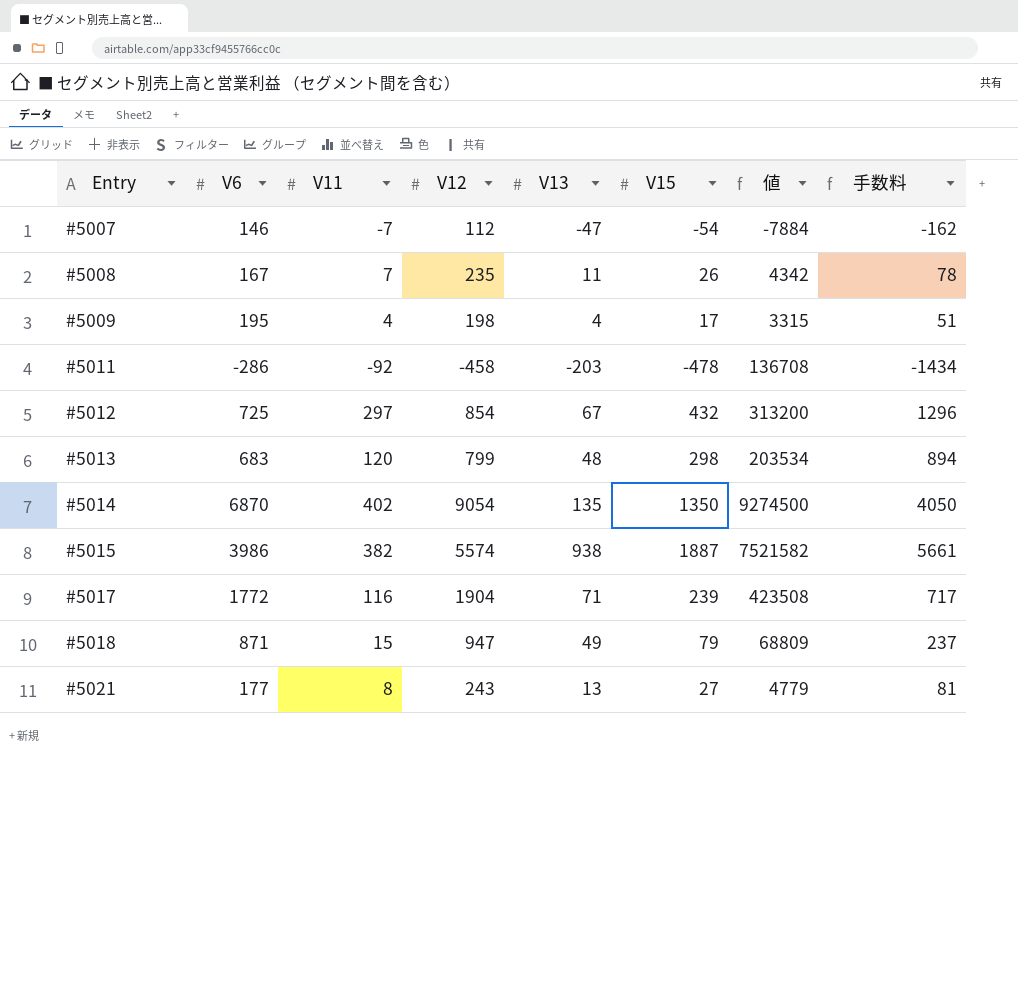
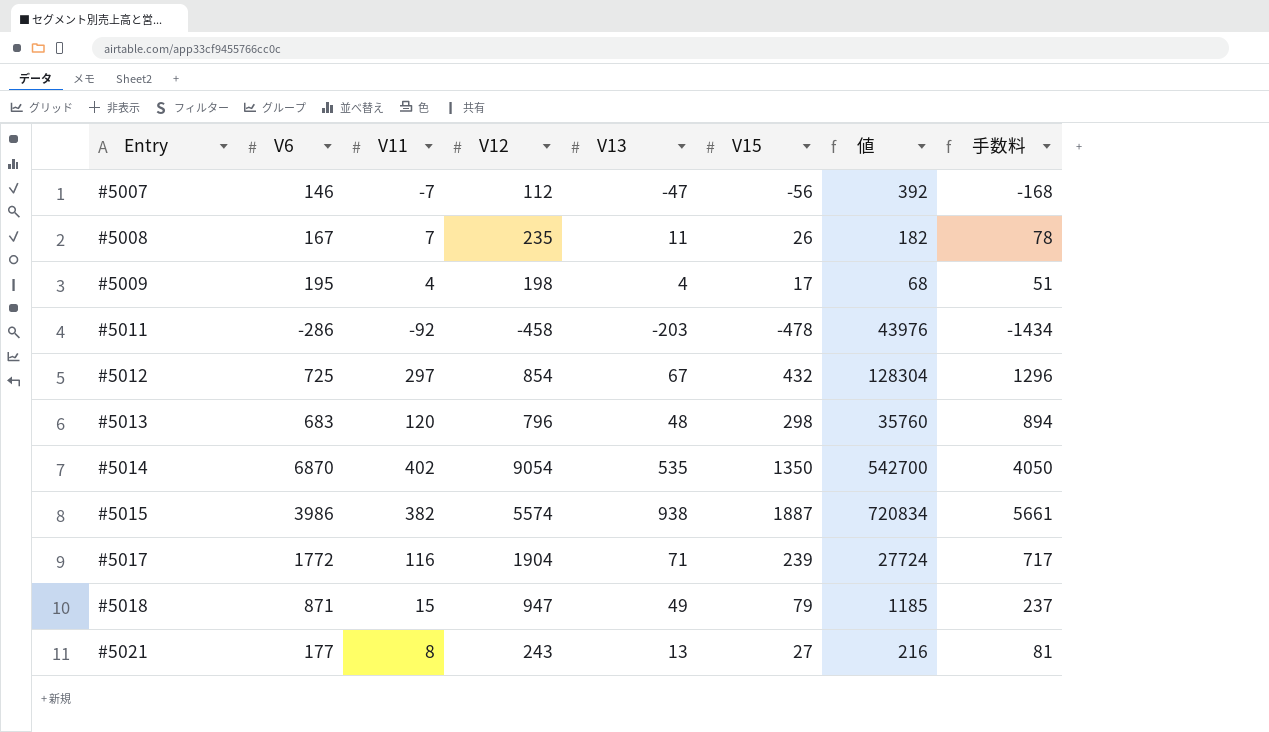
column 値 | formula: [V6] * [V15] -> [V11] * [V15]
#5007 | V15: -54 -> -56
#5007 | 手数料: -162 -> -168
#5013 | V12: 799 -> 796
#5014 | V13: 135 -> 535

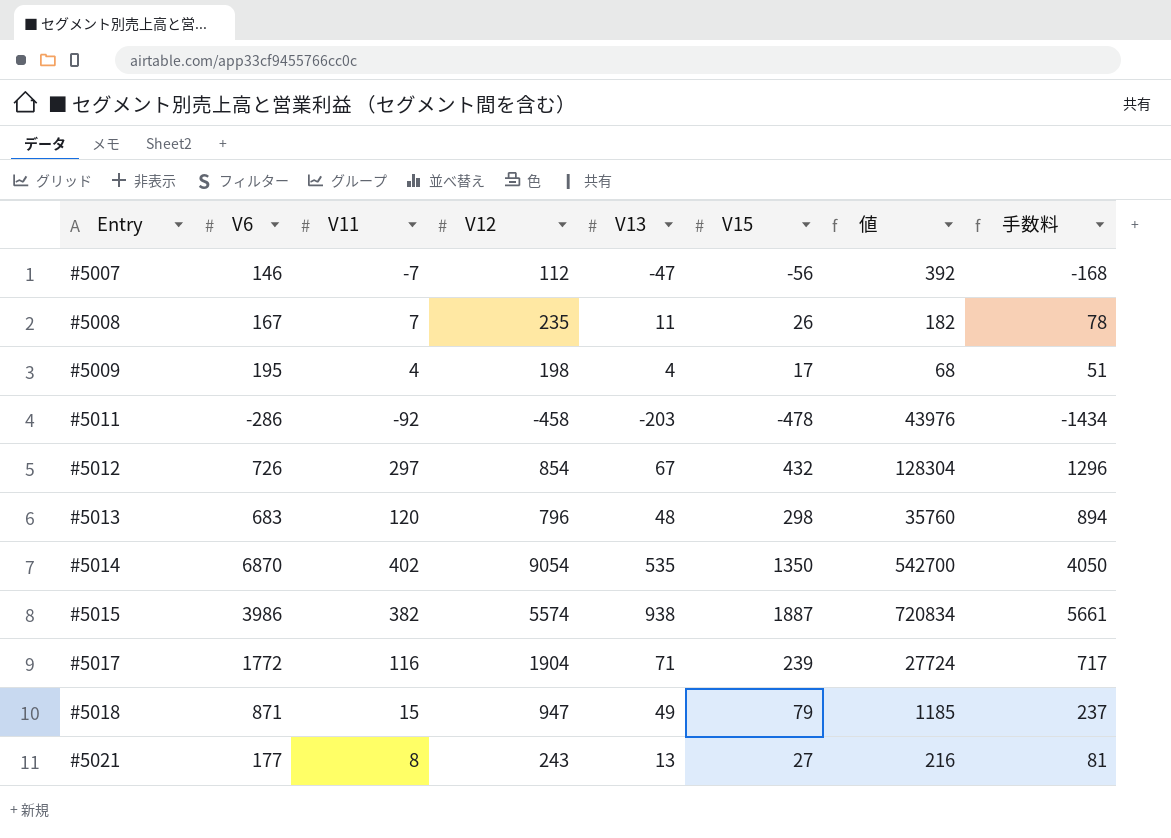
#5012 | V6: 725 -> 726

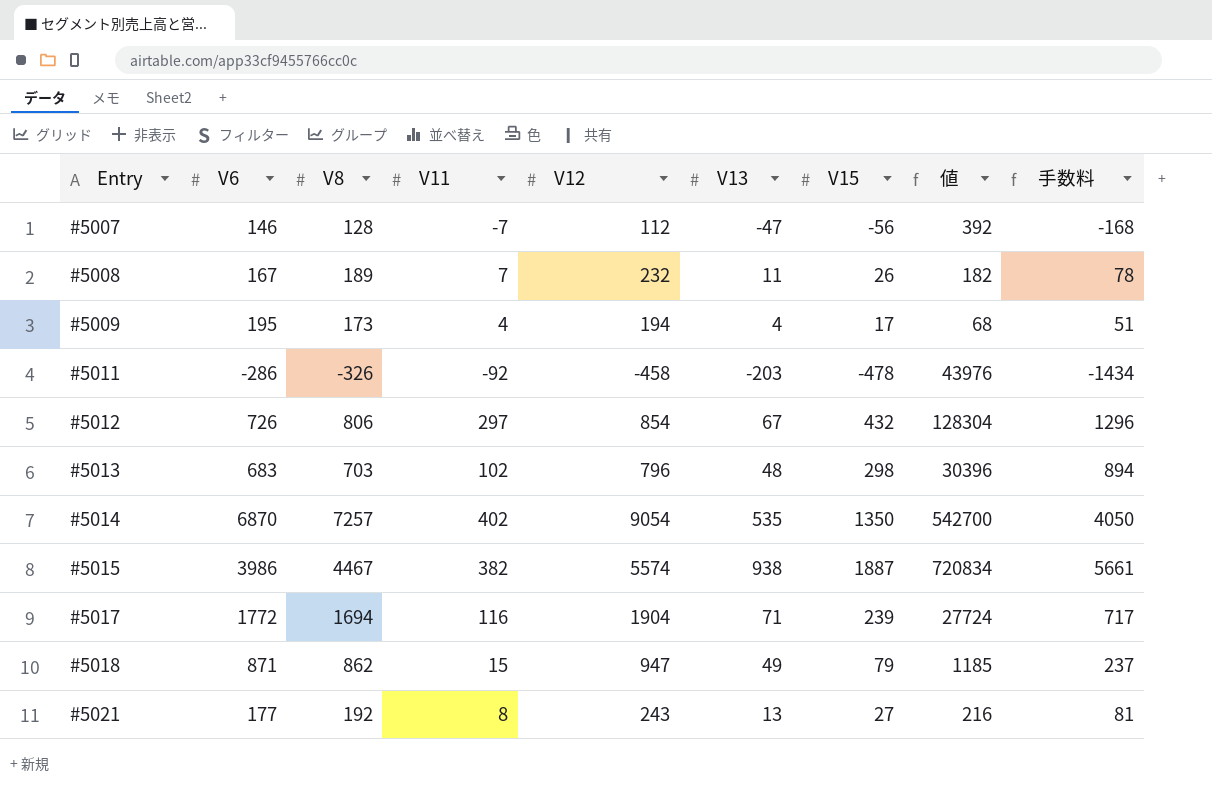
column V8 | position: none -> 3
#5008 | V12: 235 -> 232
#5009 | V12: 198 -> 194
#5013 | V11: 120 -> 102
#5013 | 値: 35760 -> 30396

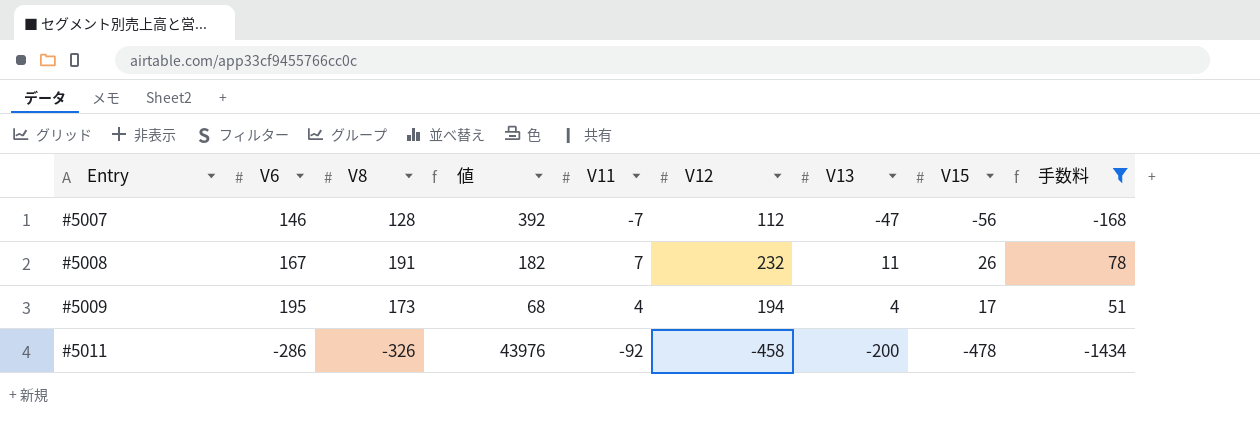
filter: none -> 手数料 <= 78
column 値 | position: 8 -> 4
#5008 | V8: 189 -> 191
#5011 | V13: -203 -> -200

